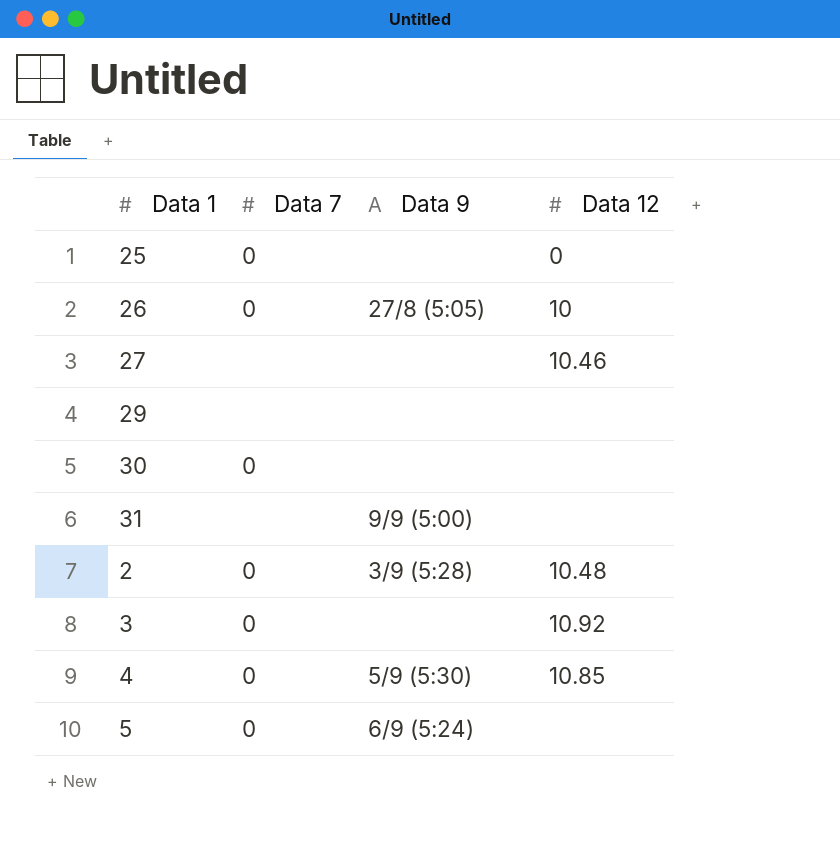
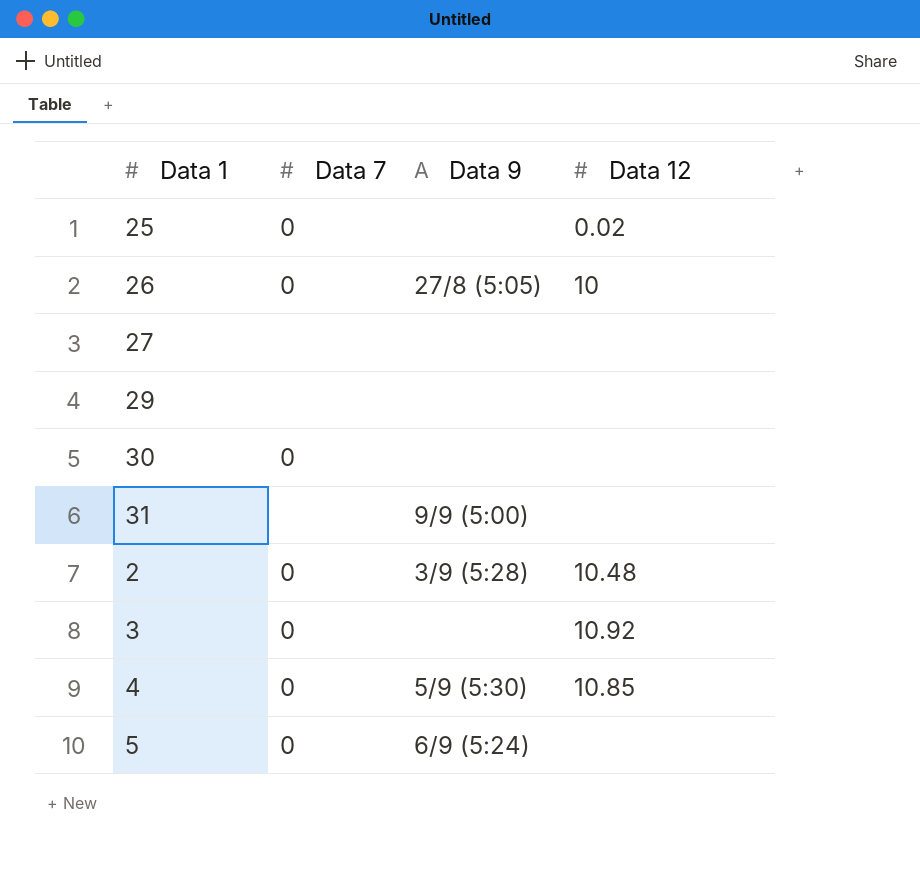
25 | Data 12: 0 -> 0.02
27 | Data 12: 10.46 -> none

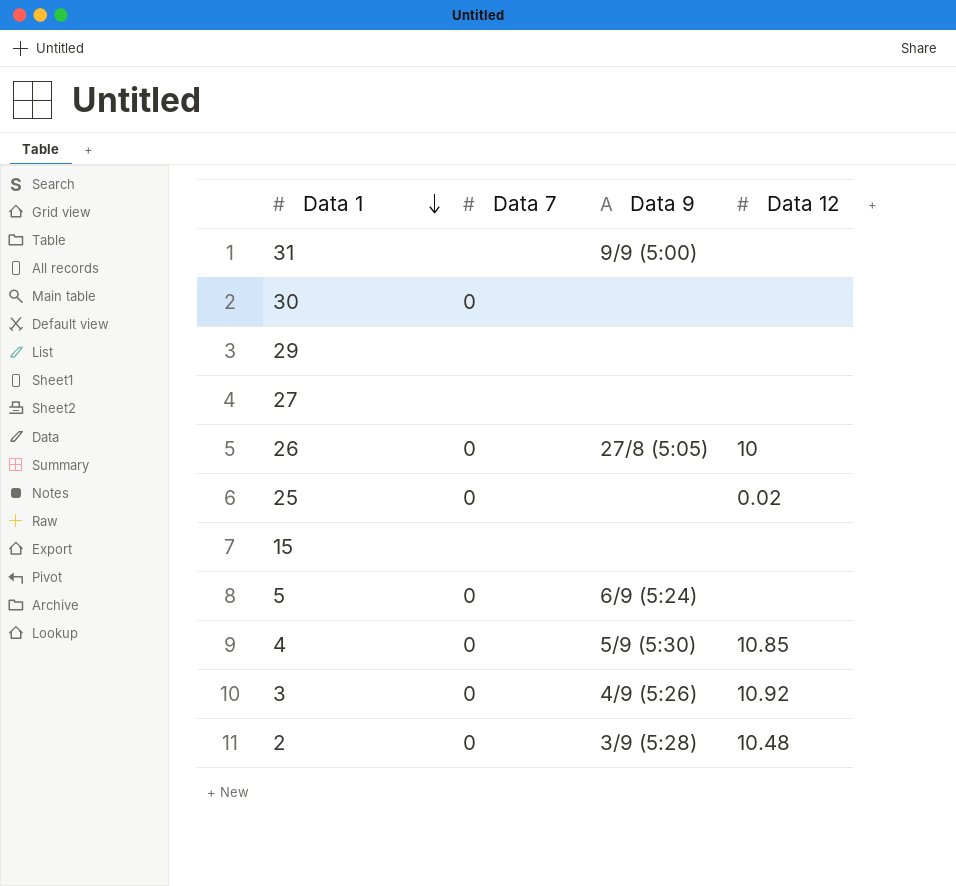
row order: none -> Data 1 descending
row 15: none -> none | none | none
3 | Data 9: none -> 4/9 (5:26)

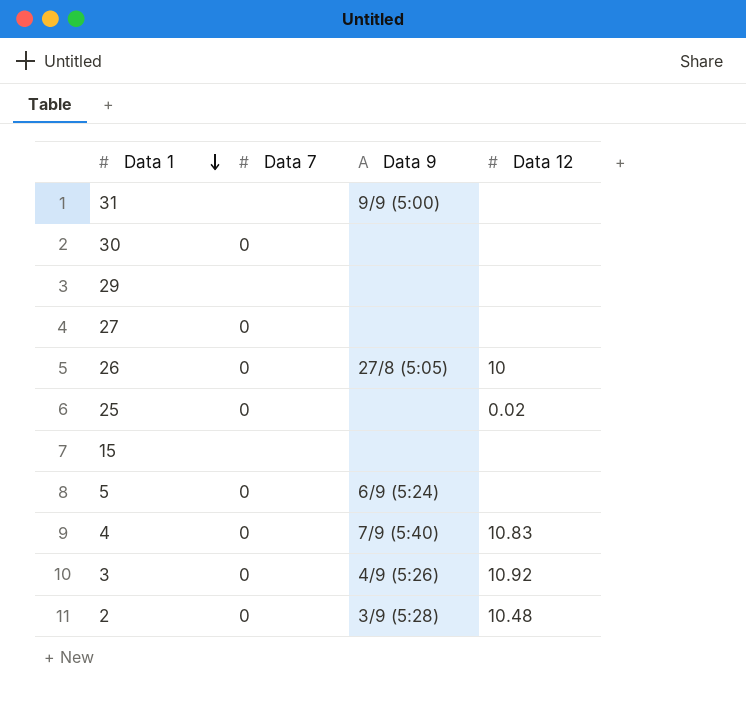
27 | Data 7: none -> 0
4 | Data 9: 5/9 (5:30) -> 7/9 (5:40)
4 | Data 12: 10.85 -> 10.83

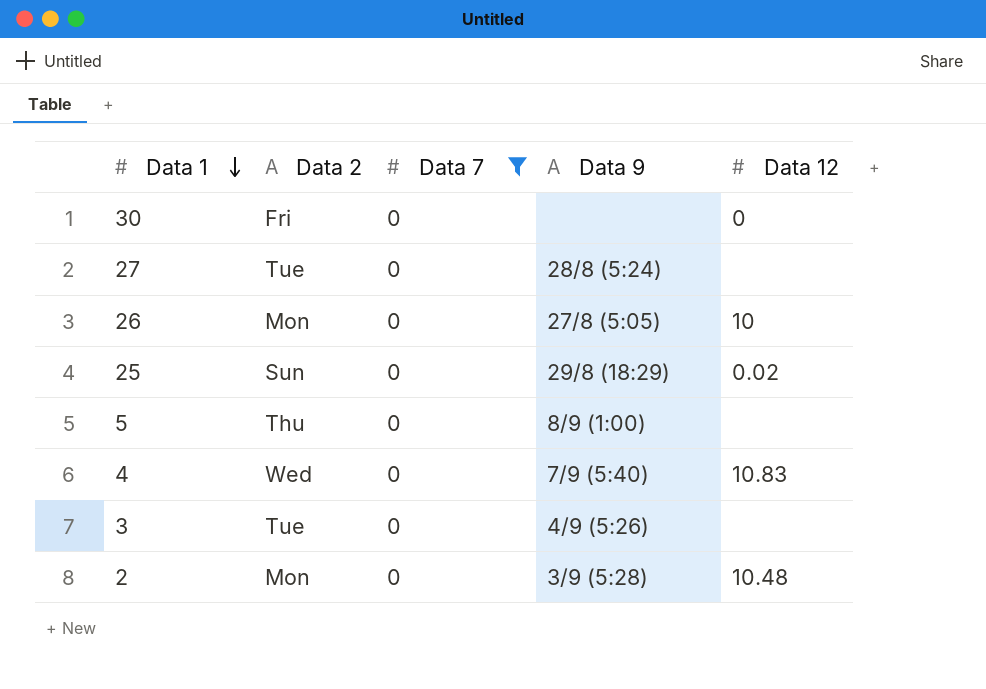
filter: none -> Data 7 = 0
column Data 2 | position: none -> 2
30 | Data 12: none -> 0
27 | Data 9: none -> 28/8 (5:24)
25 | Data 9: none -> 29/8 (18:29)
5 | Data 9: 6/9 (5:24) -> 8/9 (1:00)
3 | Data 12: 10.92 -> none

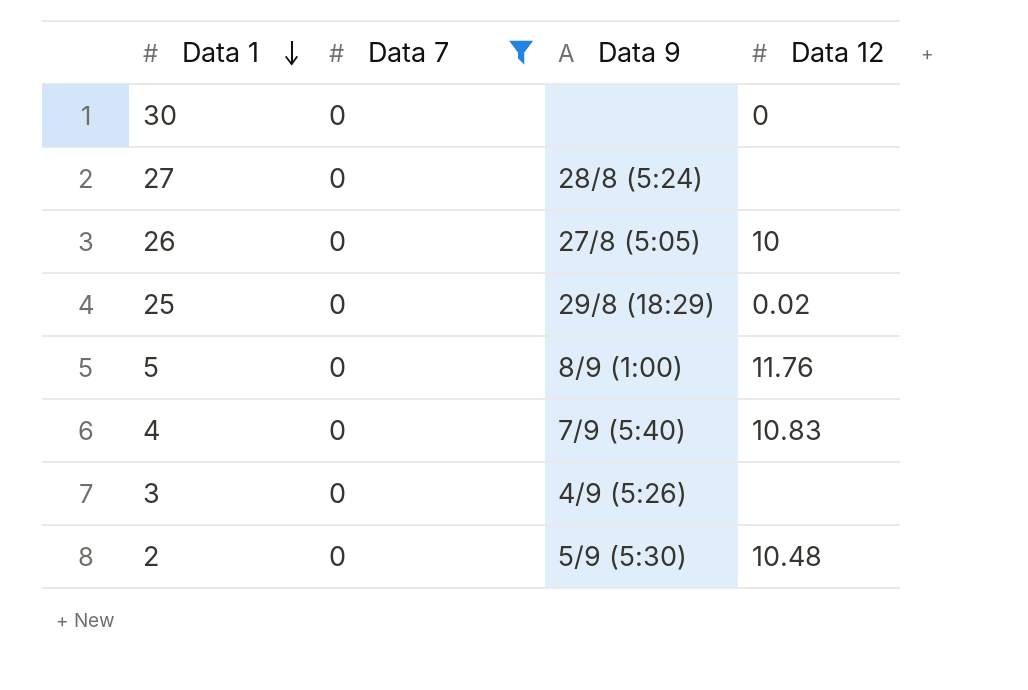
column Data 2 | position: 2 -> none
5 | Data 12: none -> 11.76
2 | Data 9: 3/9 (5:28) -> 5/9 (5:30)

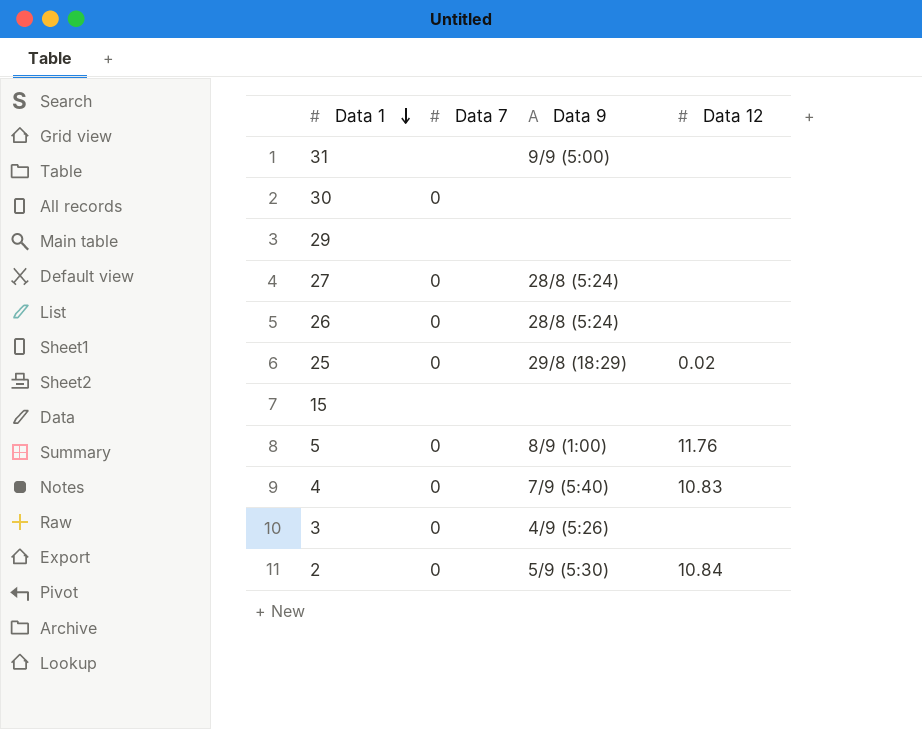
filter: Data 7 = 0 -> none
30 | Data 12: 0 -> none
26 | Data 9: 27/8 (5:05) -> 28/8 (5:24)
26 | Data 12: 10 -> none
2 | Data 12: 10.48 -> 10.84

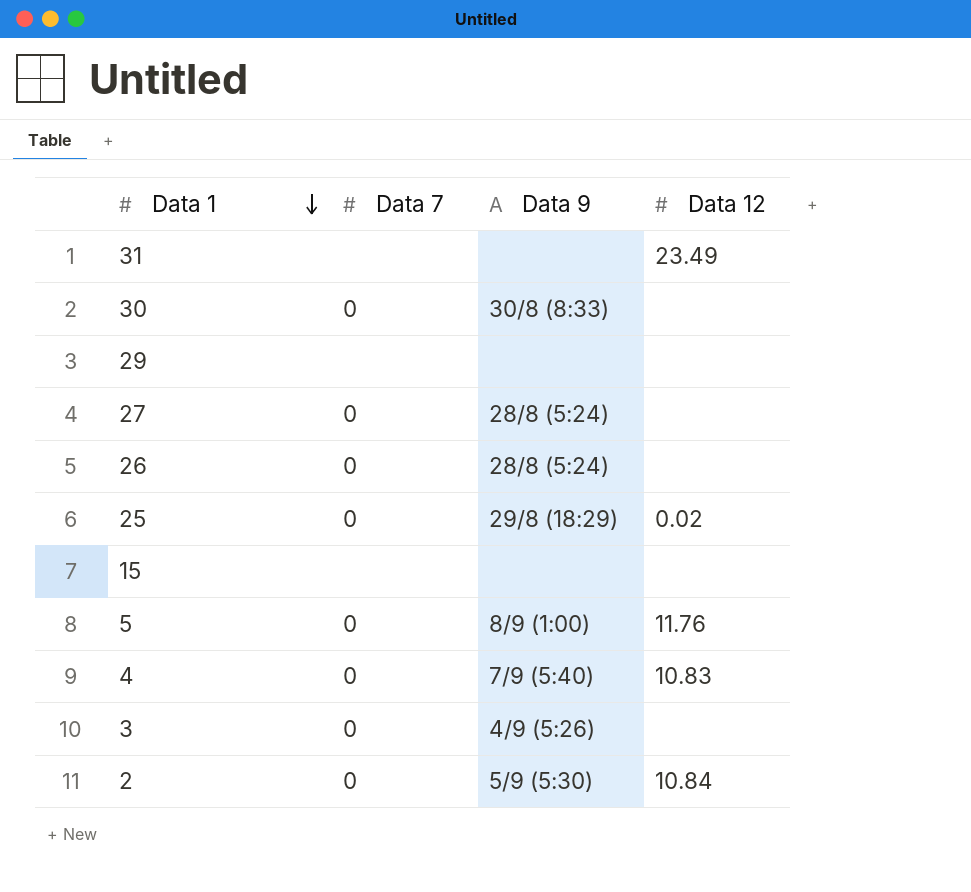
31 | Data 9: 9/9 (5:00) -> none
31 | Data 12: none -> 23.49
30 | Data 9: none -> 30/8 (8:33)

